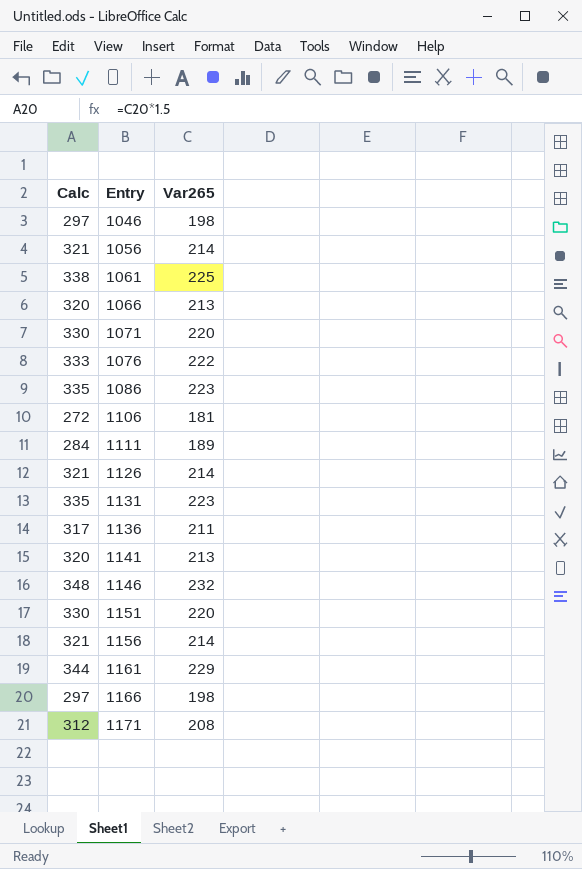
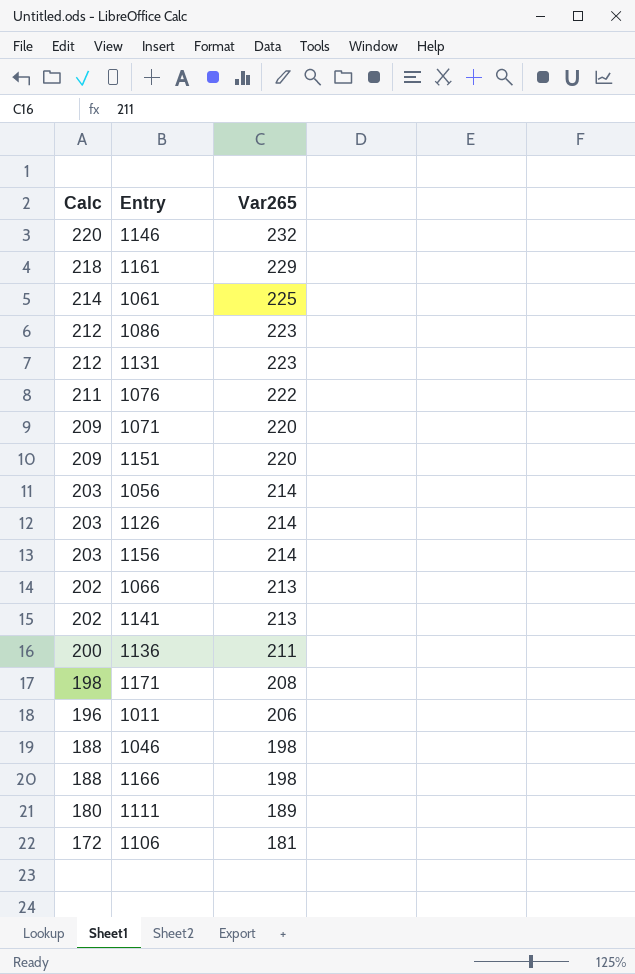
row order: Entry ascending -> Calc descending
column Calc | formula: [Var265] * 1.5 -> [Var265] * 0.95
row 1011: none -> 196 | 206

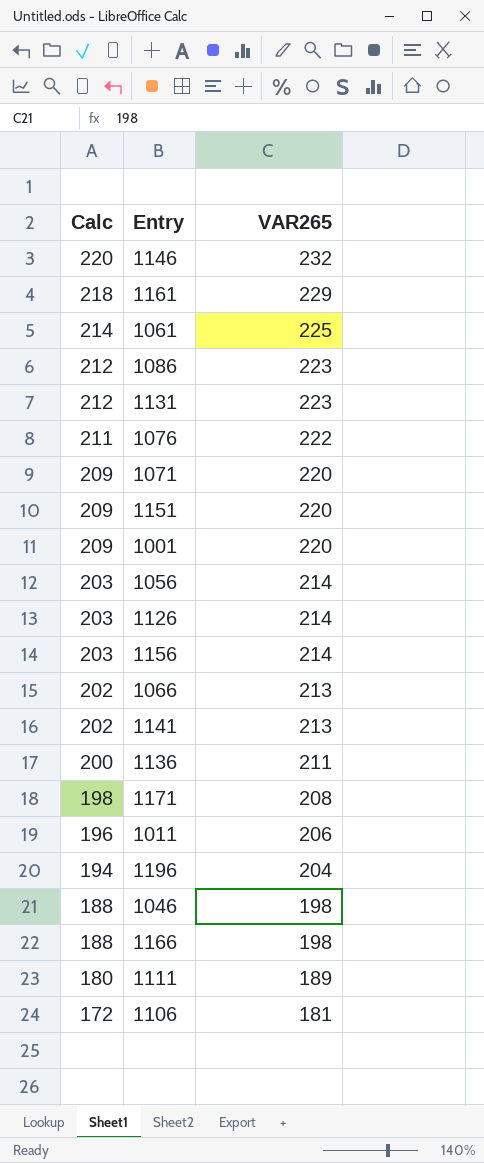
column name: Var265 -> VAR265
row 1001: none -> 209 | 220
row 1196: none -> 194 | 204

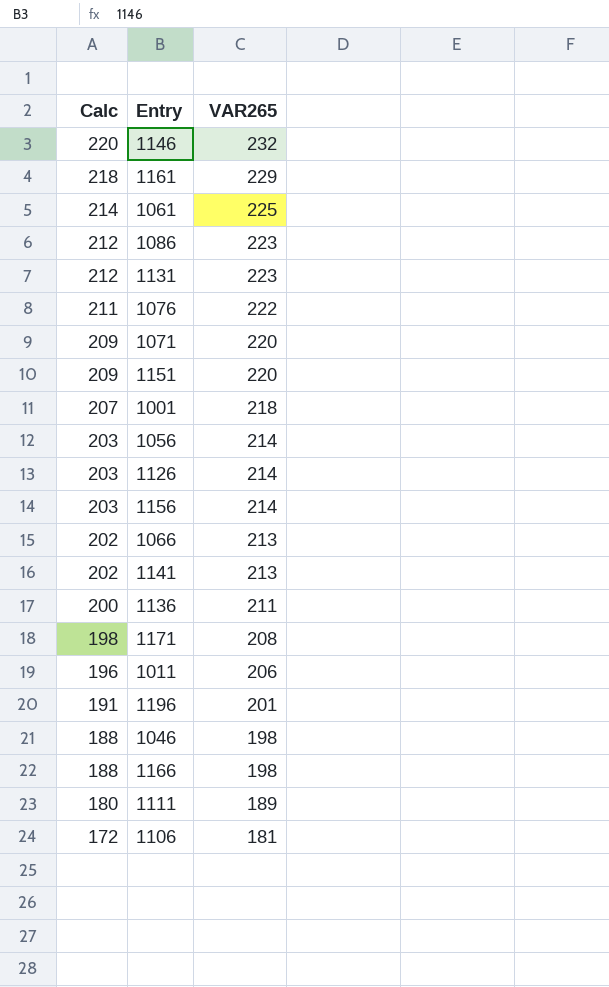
1001 | Calc: 209 -> 207
1001 | VAR265: 220 -> 218
1196 | Calc: 194 -> 191
1196 | VAR265: 204 -> 201

